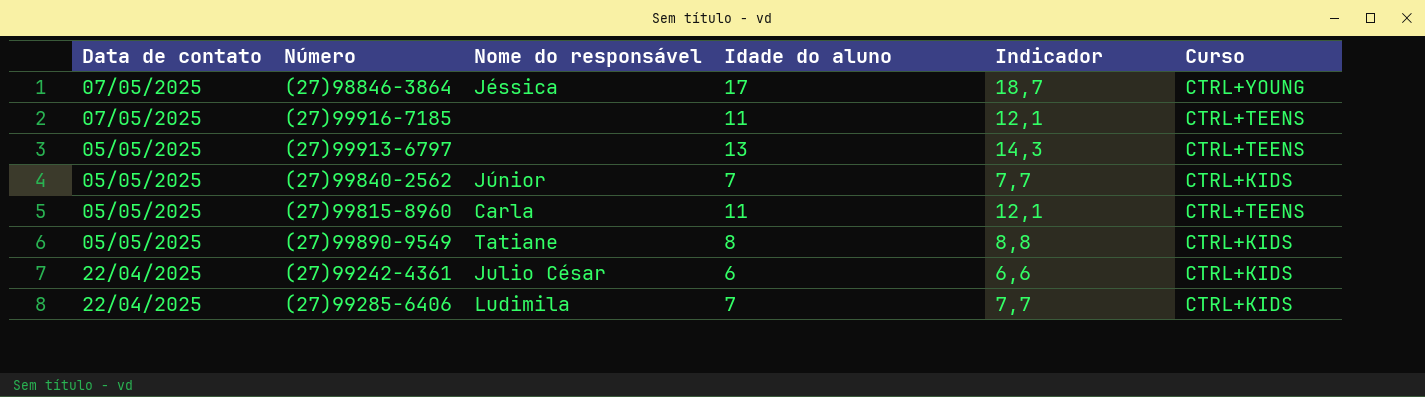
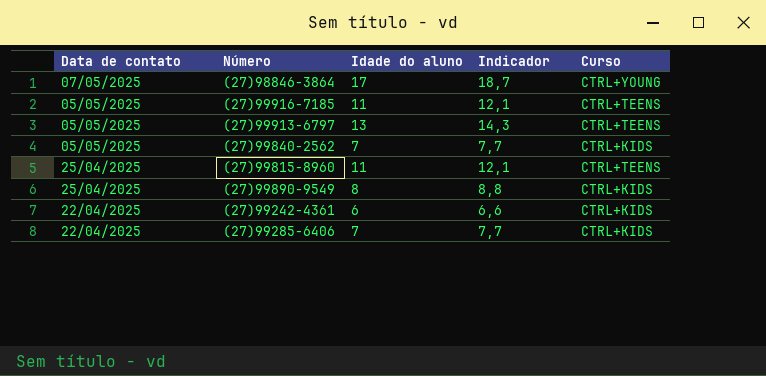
column Nome do responsável | position: 3 -> none
(27)99916-7185 | Data de contato: 07/05/2025 -> 05/05/2025
(27)99815-8960 | Data de contato: 05/05/2025 -> 25/04/2025
(27)99890-9549 | Data de contato: 05/05/2025 -> 25/04/2025

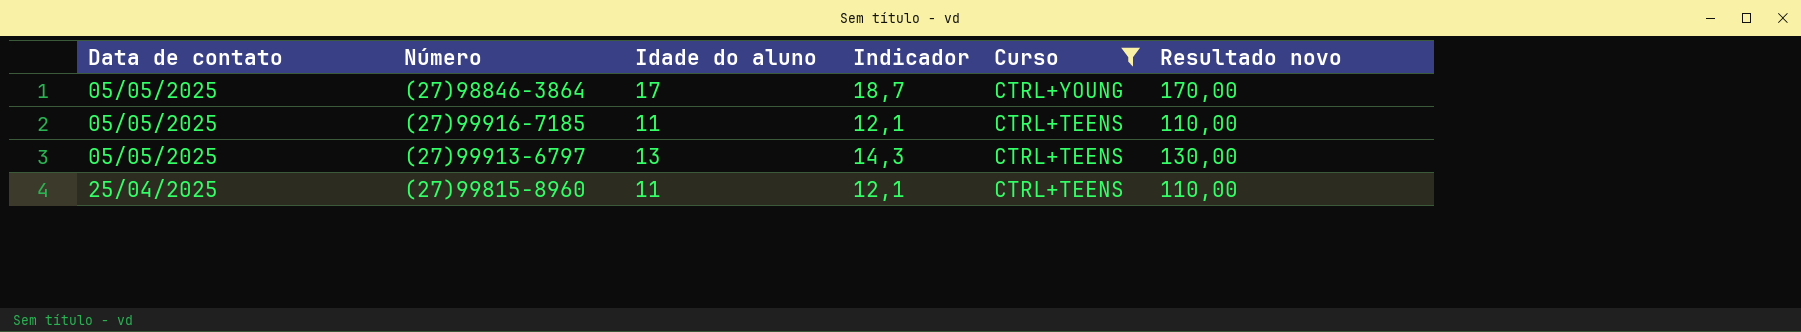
filter: none -> Curso != CTRL+KIDS
column Resultado novo | formula: none -> [Idade do aluno] * 10
(27)98846-3864 | Data de contato: 07/05/2025 -> 05/05/2025

